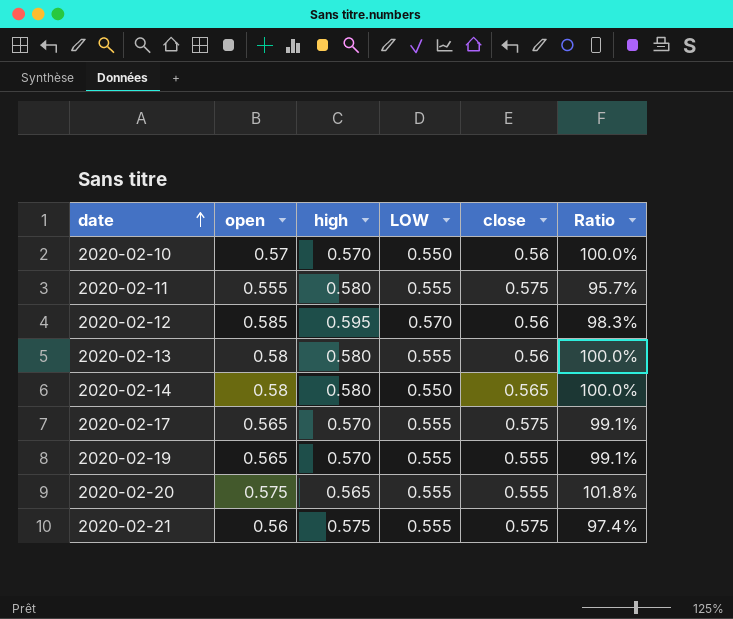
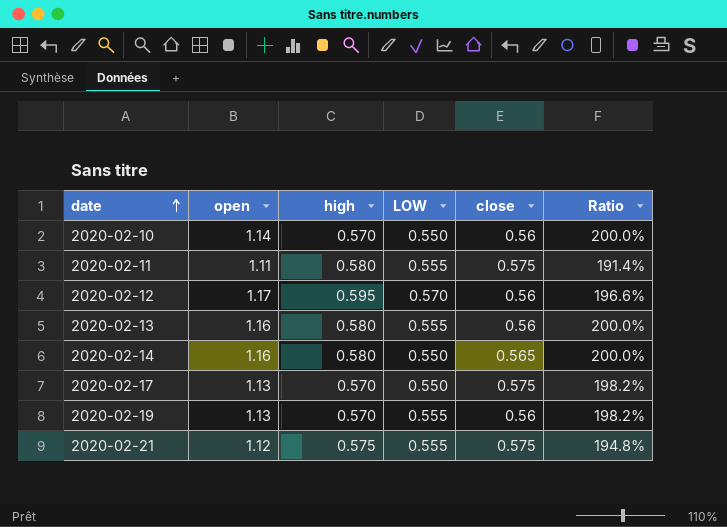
row 2020-02-20: 0.575 | 0.565 | 0.555 | 0.555 | 101.8% -> none
2020-02-10 | open: 0.57 -> 1.14
2020-02-10 | Ratio: 100.0% -> 200.0%
2020-02-11 | open: 0.555 -> 1.11
2020-02-11 | Ratio: 95.7% -> 191.4%
2020-02-12 | open: 0.585 -> 1.17
2020-02-12 | Ratio: 98.3% -> 196.6%
2020-02-13 | open: 0.58 -> 1.16
2020-02-13 | Ratio: 100.0% -> 200.0%
2020-02-14 | open: 0.58 -> 1.16
2020-02-14 | Ratio: 100.0% -> 200.0%
2020-02-17 | open: 0.565 -> 1.13
2020-02-17 | LOW: 0.555 -> 0.550
2020-02-17 | Ratio: 99.1% -> 198.2%
2020-02-19 | open: 0.565 -> 1.13
2020-02-19 | close: 0.555 -> 0.56
2020-02-19 | Ratio: 99.1% -> 198.2%
2020-02-21 | open: 0.56 -> 1.12
2020-02-21 | Ratio: 97.4% -> 194.8%

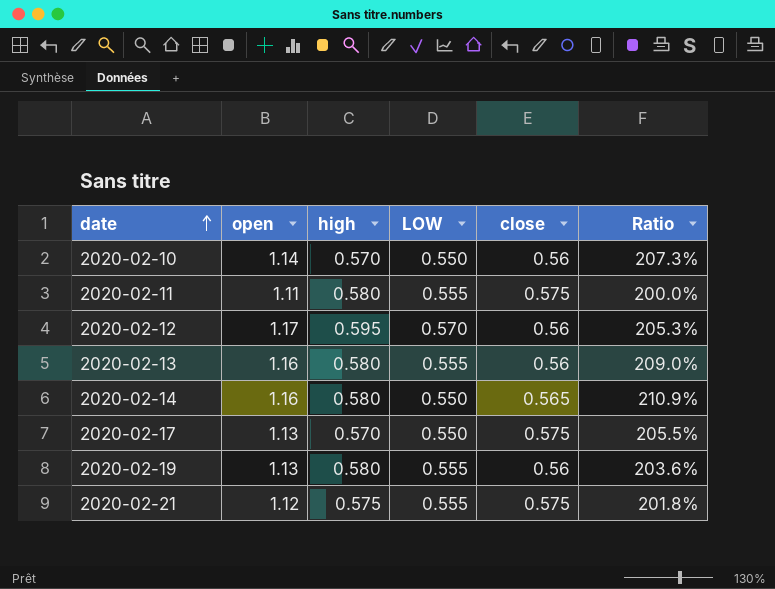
column Ratio | formula: [open] / [high] -> [open] / [LOW]
2020-02-19 | high: 0.570 -> 0.580

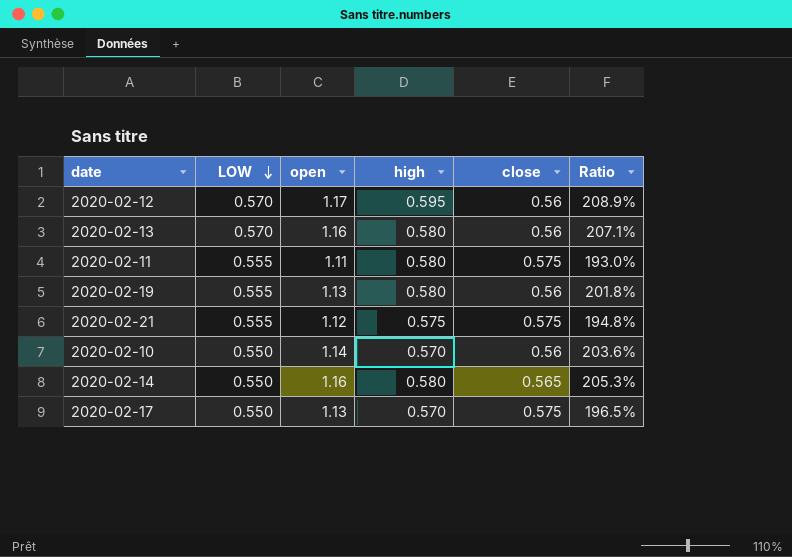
row order: date ascending -> LOW descending
column LOW | position: 4 -> 2
column Ratio | formula: [open] / [LOW] -> [open] / [close]
2020-02-13 | LOW: 0.555 -> 0.570

